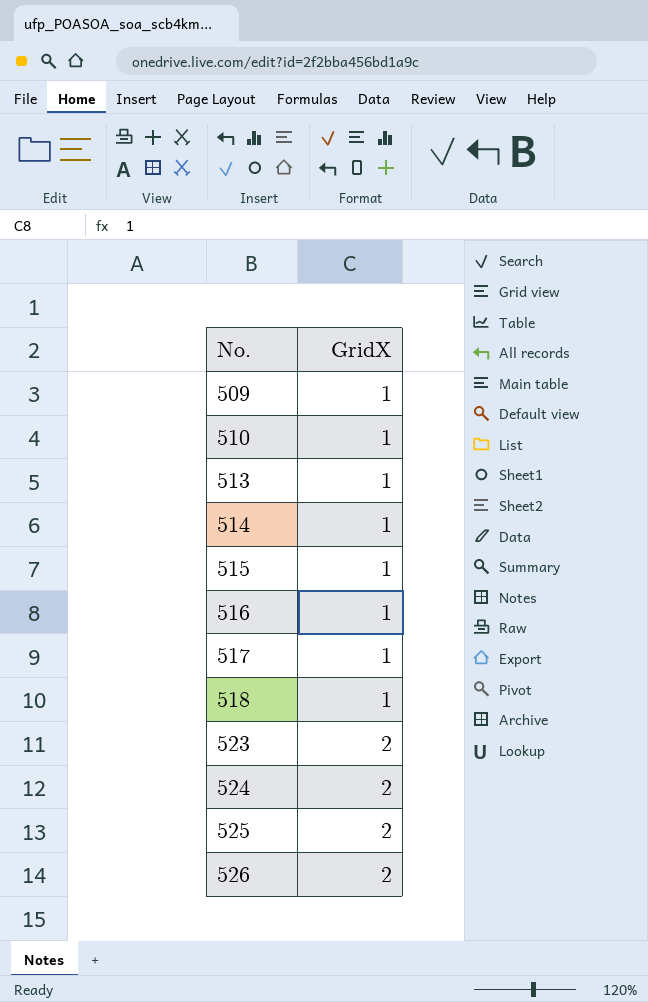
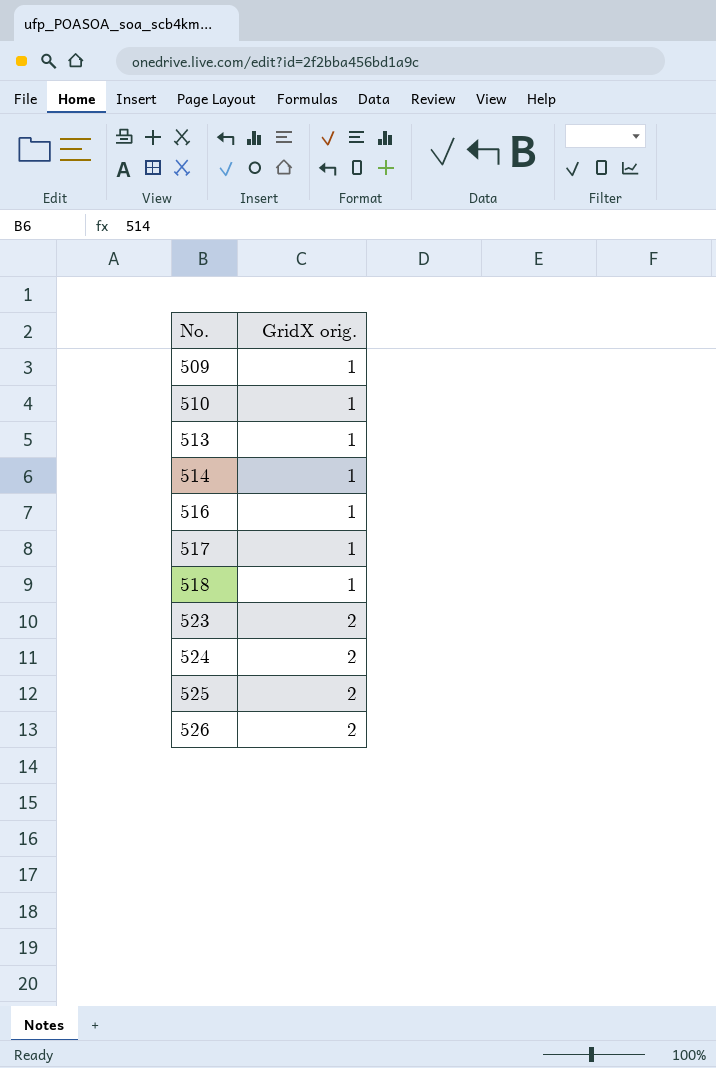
column name: GridX -> GridX orig.
row 515: 1 -> none

